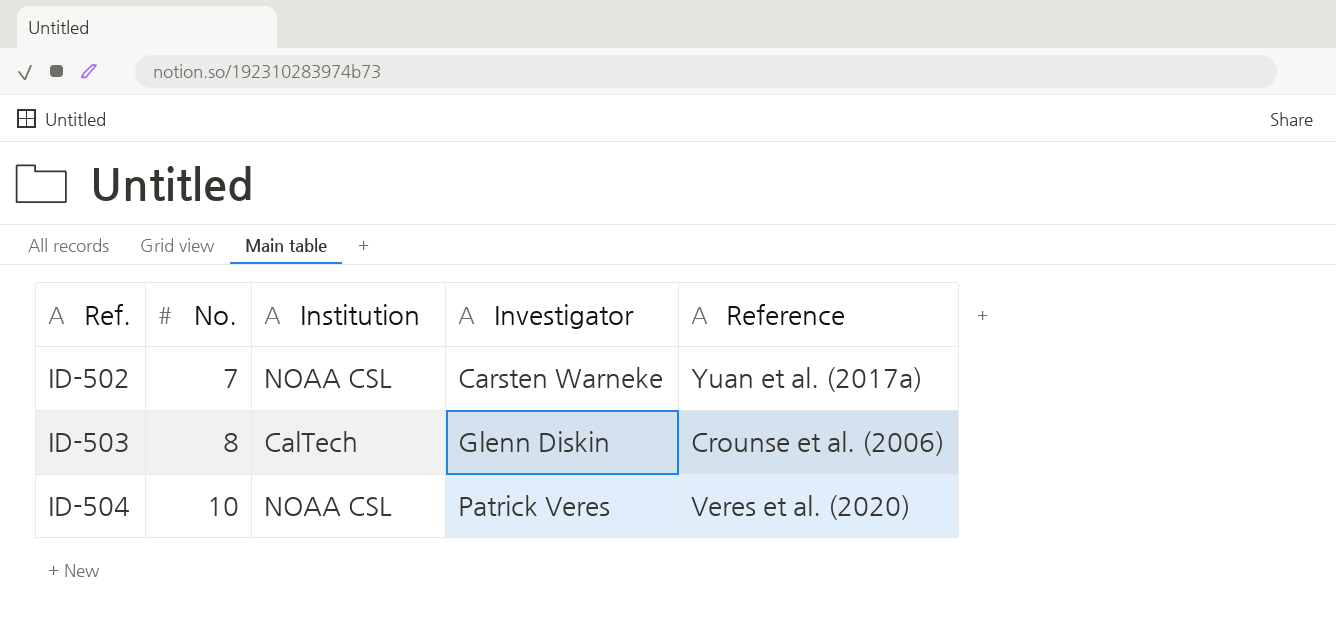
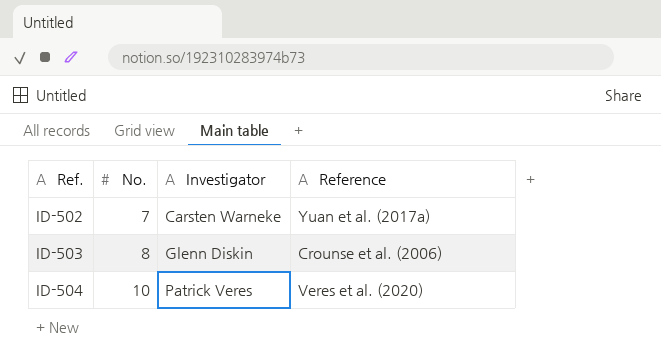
column Institution | position: 3 -> none

